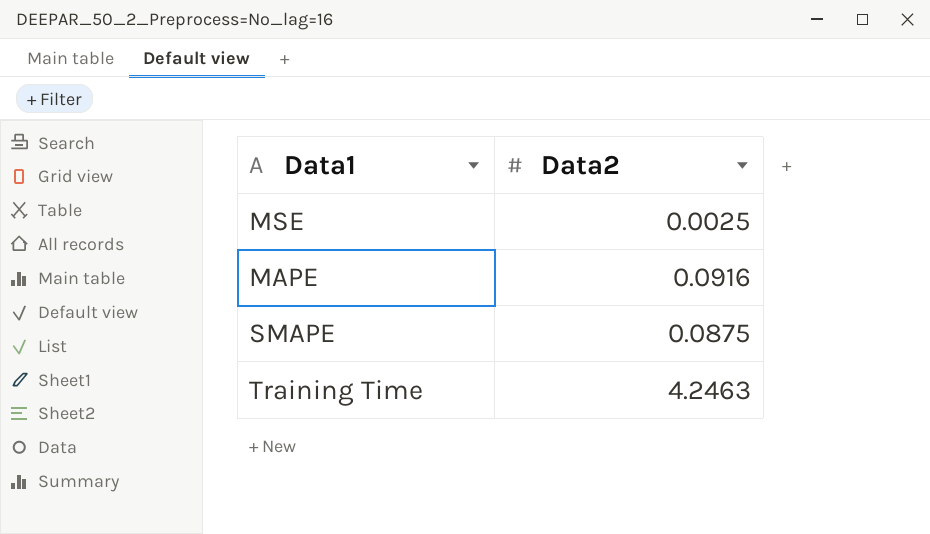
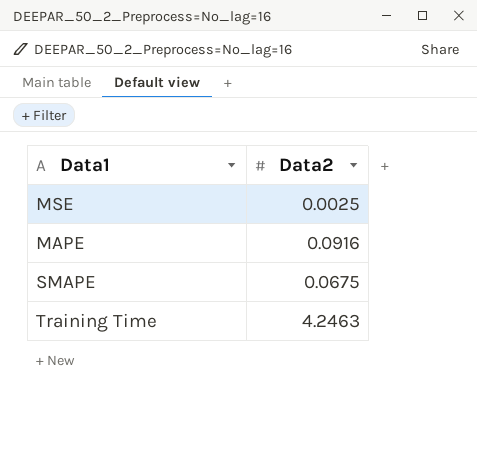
SMAPE | Data2: 0.0875 -> 0.0675

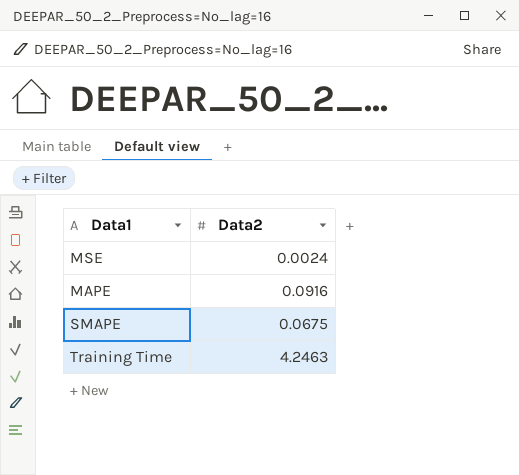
MSE | Data2: 0.0025 -> 0.0024

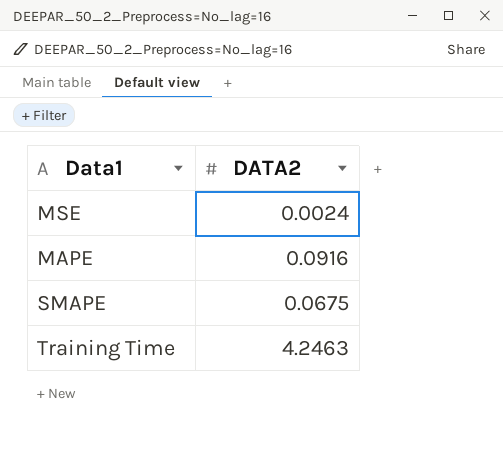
column name: Data2 -> DATA2

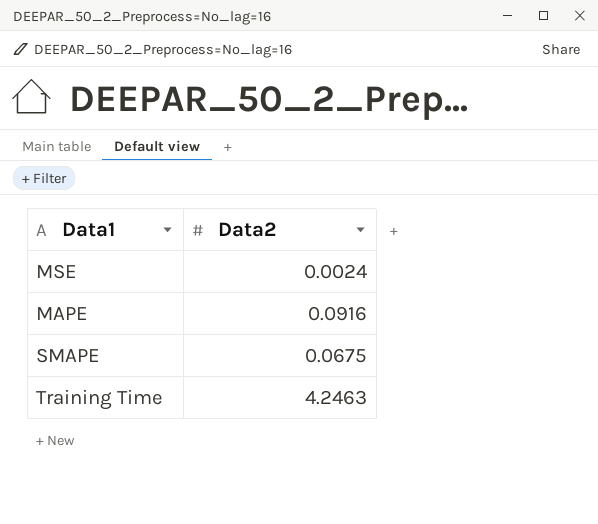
column name: DATA2 -> Data2

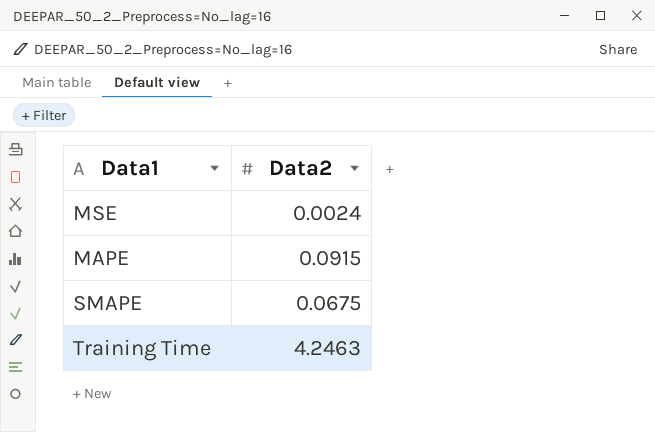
MAPE | Data2: 0.0916 -> 0.0915

